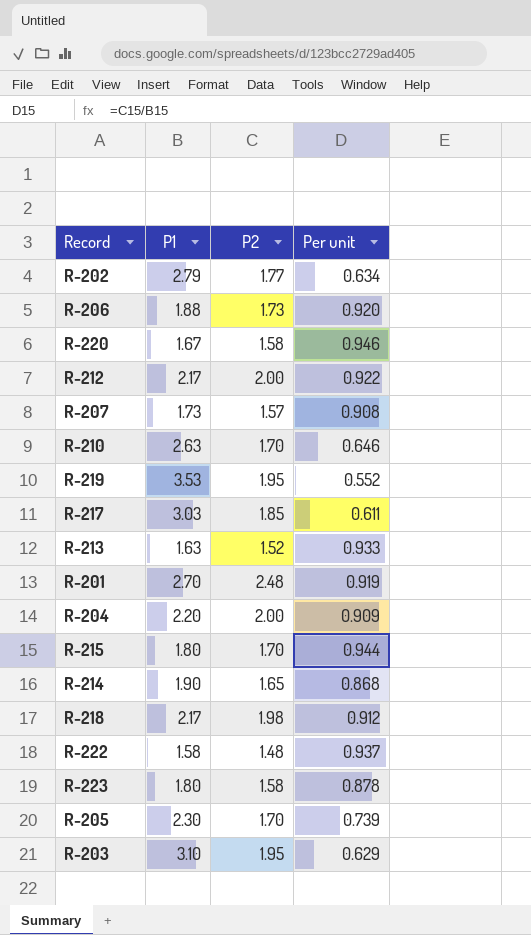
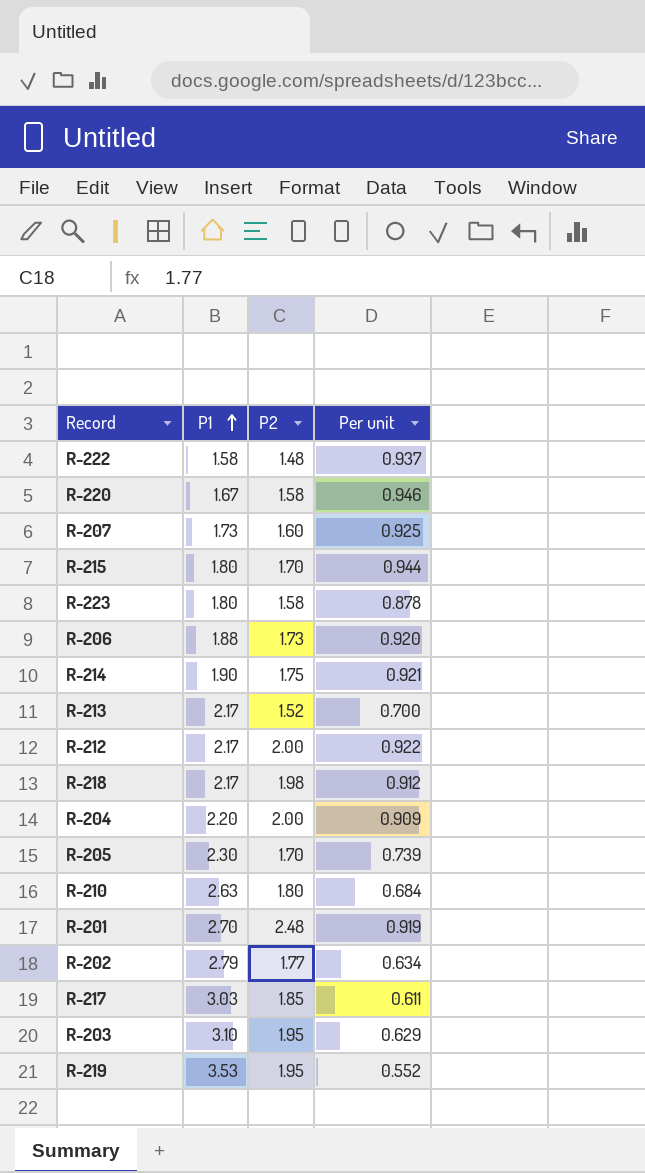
row order: none -> P1 ascending
R-207 | P2: 1.57 -> 1.60
R-207 | Per unit: 0.908 -> 0.925
R-214 | P2: 1.65 -> 1.75
R-214 | Per unit: 0.868 -> 0.921
R-213 | P1: 1.63 -> 2.17
R-213 | Per unit: 0.933 -> 0.700
R-210 | P2: 1.70 -> 1.80
R-210 | Per unit: 0.646 -> 0.684

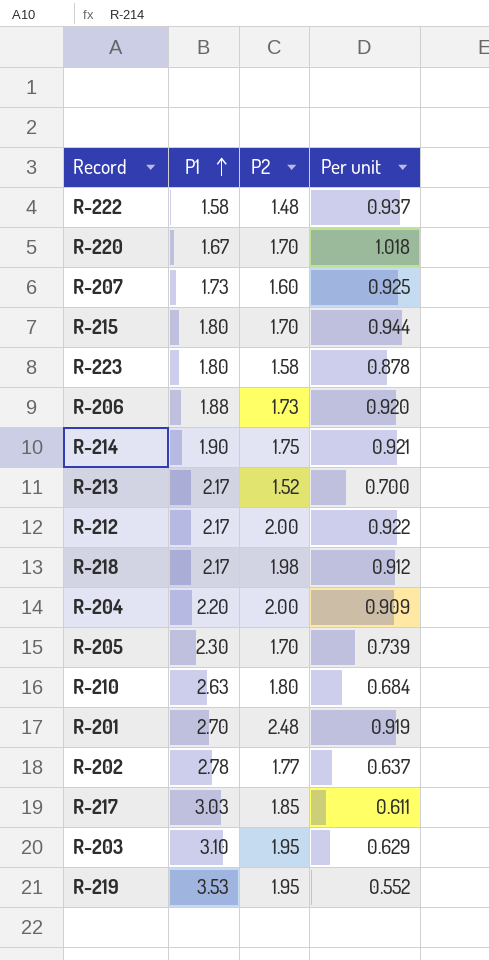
R-220 | P2: 1.58 -> 1.70
R-220 | Per unit: 0.946 -> 1.018
R-202 | P1: 2.79 -> 2.78
R-202 | Per unit: 0.634 -> 0.637

